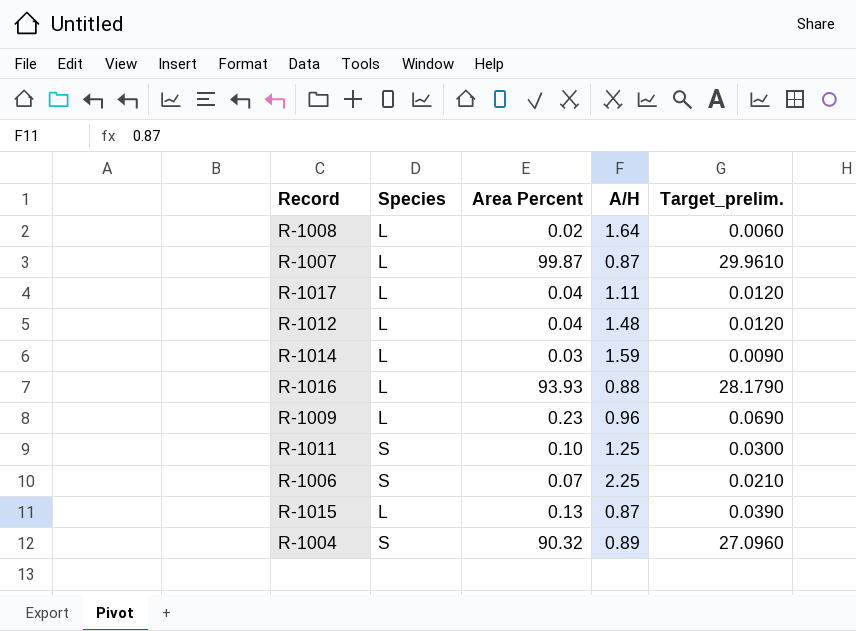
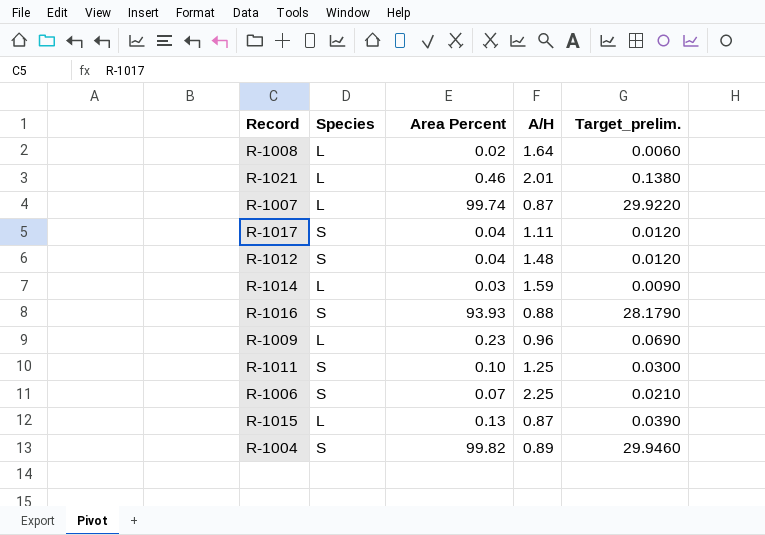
row R-1021: none -> L | 0.46 | 2.01 | 0.1380
R-1007 | Area Percent: 99.87 -> 99.74
R-1007 | Target_prelim.: 29.9610 -> 29.9220
R-1017 | Species: L -> S
R-1012 | Species: L -> S
R-1016 | Species: L -> S
R-1004 | Area Percent: 90.32 -> 99.82
R-1004 | Target_prelim.: 27.0960 -> 29.9460

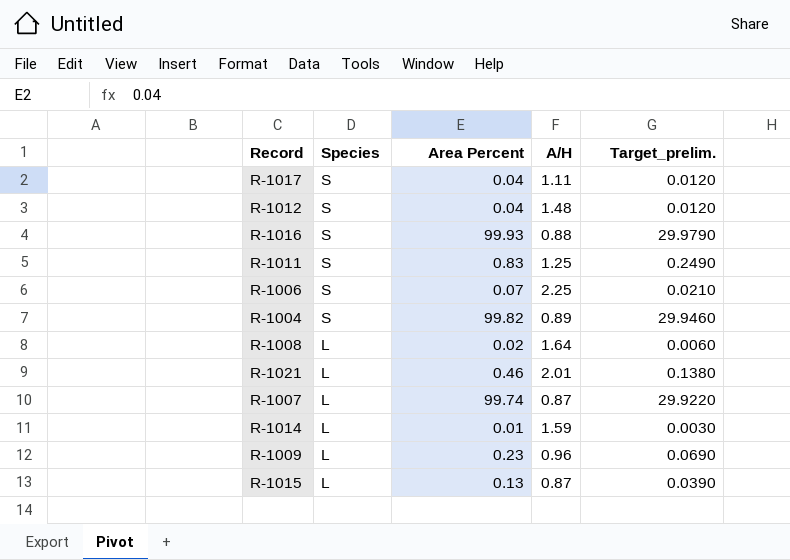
row order: none -> Species descending
R-1016 | Area Percent: 93.93 -> 99.93
R-1016 | Target_prelim.: 28.1790 -> 29.9790
R-1011 | Area Percent: 0.10 -> 0.83
R-1011 | Target_prelim.: 0.0300 -> 0.2490
R-1014 | Area Percent: 0.03 -> 0.01
R-1014 | Target_prelim.: 0.0090 -> 0.0030

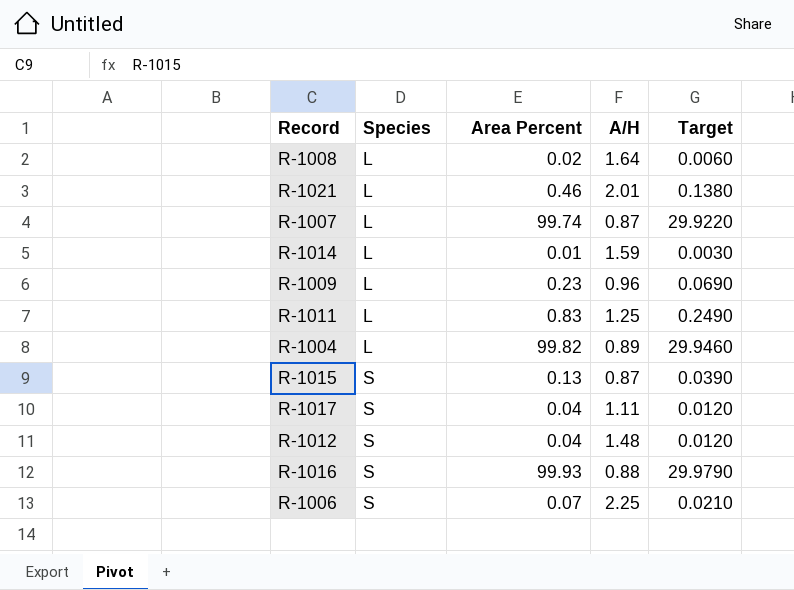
row order: Species descending -> Species ascending
column name: Target_prelim. -> Target
R-1011 | Species: S -> L
R-1004 | Species: S -> L
R-1015 | Species: L -> S

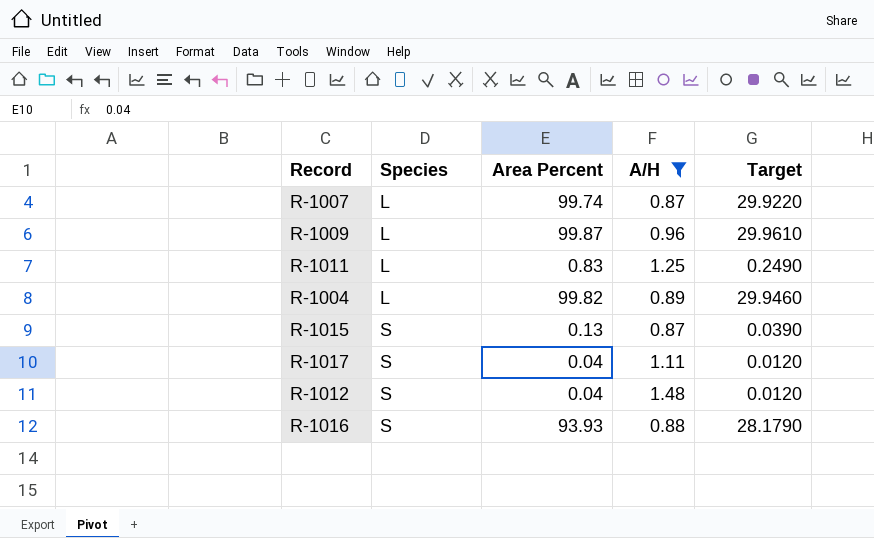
filter: none -> A/H <= 1.48
R-1009 | Area Percent: 0.23 -> 99.87
R-1009 | Target: 0.0690 -> 29.9610
R-1016 | Area Percent: 99.93 -> 93.93
R-1016 | Target: 29.9790 -> 28.1790

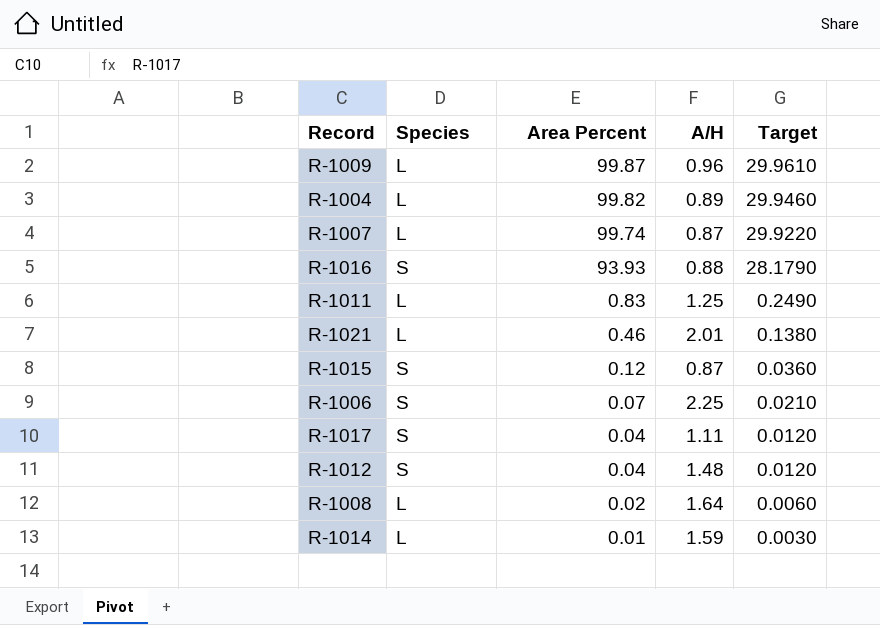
filter: A/H <= 1.48 -> none
row order: Species ascending -> Area Percent descending
R-1015 | Area Percent: 0.13 -> 0.12
R-1015 | Target: 0.0390 -> 0.0360

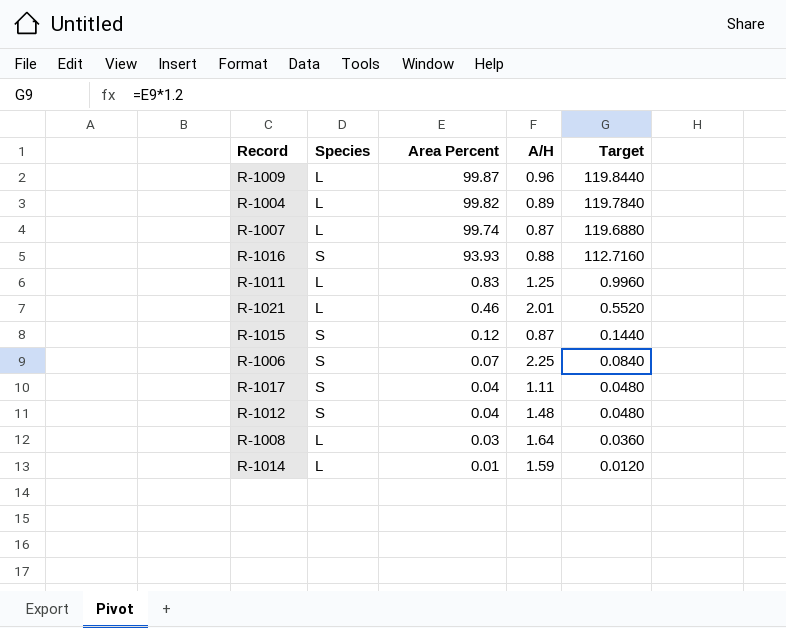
column Target | formula: [Area Percent] * 0.3 -> [Area Percent] * 1.2
R-1008 | Area Percent: 0.02 -> 0.03

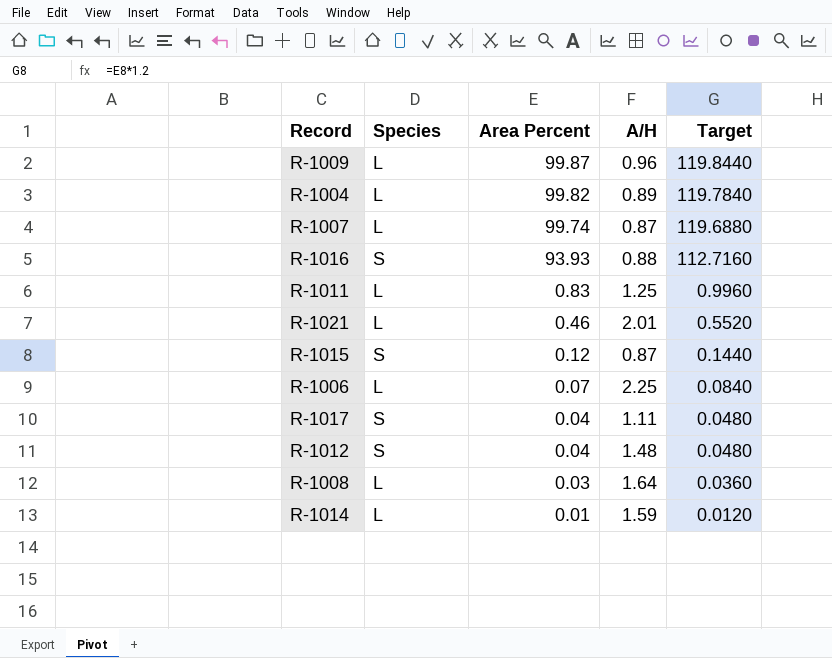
R-1006 | Species: S -> L

